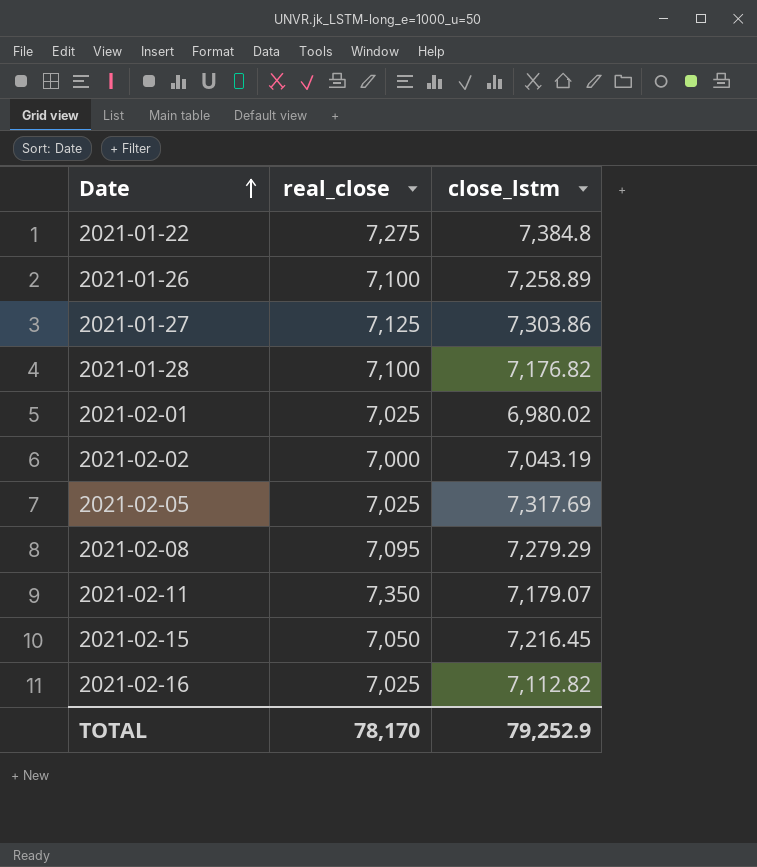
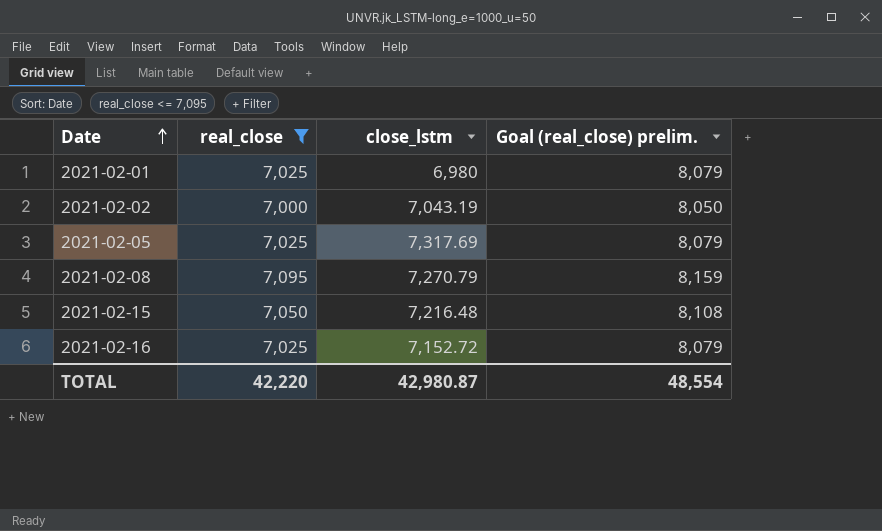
filter: none -> real_close <= 7,095
column Goal (real_close) prelim. | formula: none -> [real_close] * 1.15
2021-02-01 | close_lstm: 6,980.02 -> 6,980
2021-02-08 | close_lstm: 7,279.29 -> 7,270.79
2021-02-15 | close_lstm: 7,216.45 -> 7,216.48
2021-02-16 | close_lstm: 7,112.82 -> 7,152.72
TOTAL | real_close: 78,170 -> 42,220
TOTAL | close_lstm: 79,252.9 -> 42,980.87

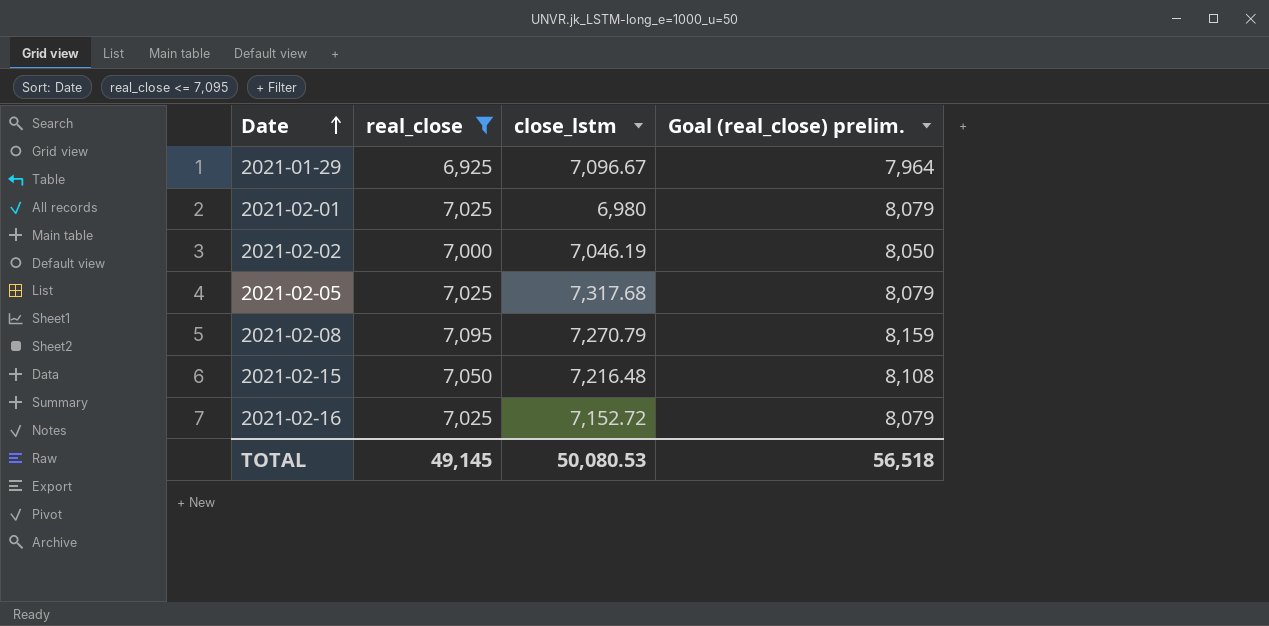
row 2021-01-29: none -> 6,925 | 7,096.67 | 7,964
2021-02-02 | close_lstm: 7,043.19 -> 7,046.19
2021-02-05 | close_lstm: 7,317.69 -> 7,317.68
TOTAL | real_close: 42,220 -> 49,145
TOTAL | close_lstm: 42,980.87 -> 50,080.53
TOTAL | Goal (real_close) prelim.: 48,554 -> 56,518

